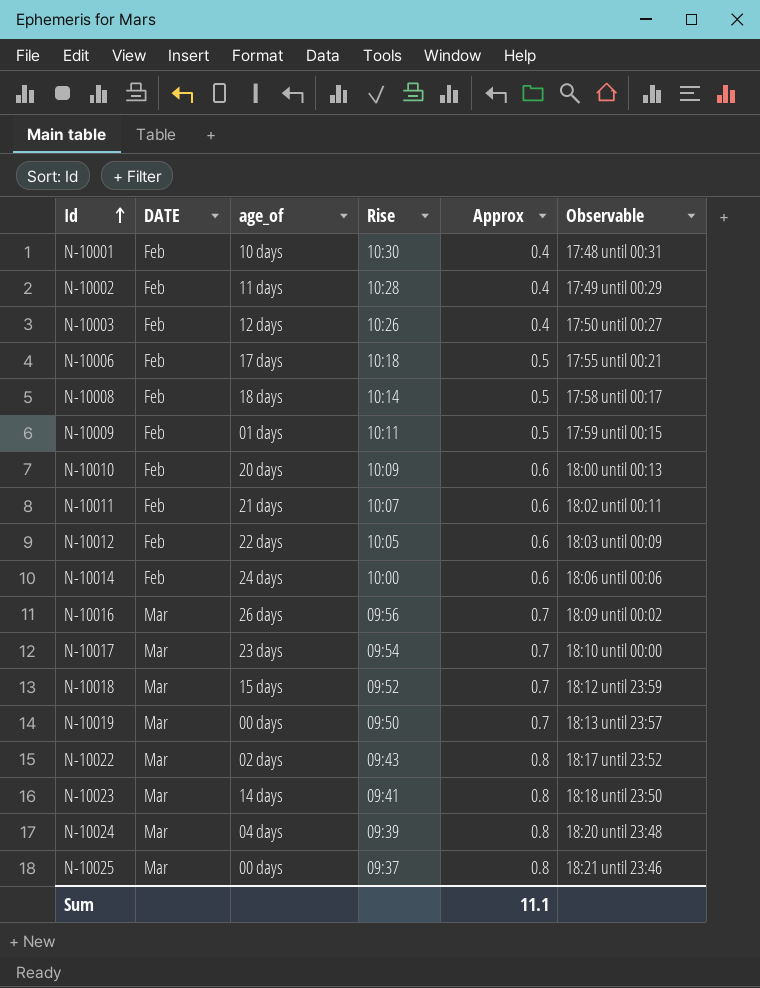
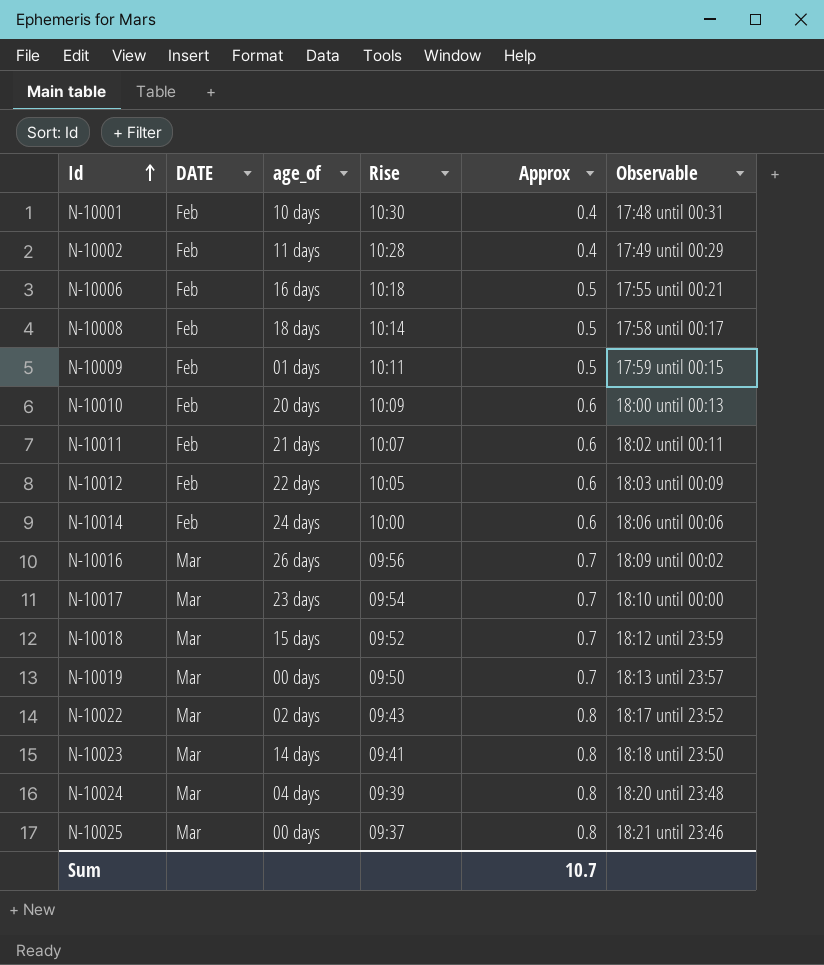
row N-10003: Feb | 12 days | 10:26 | 0.4 | 17:50 until 00:27 -> none
N-10006 | age_of: 17 days -> 16 days
Sum | Approx: 11.1 -> 10.7

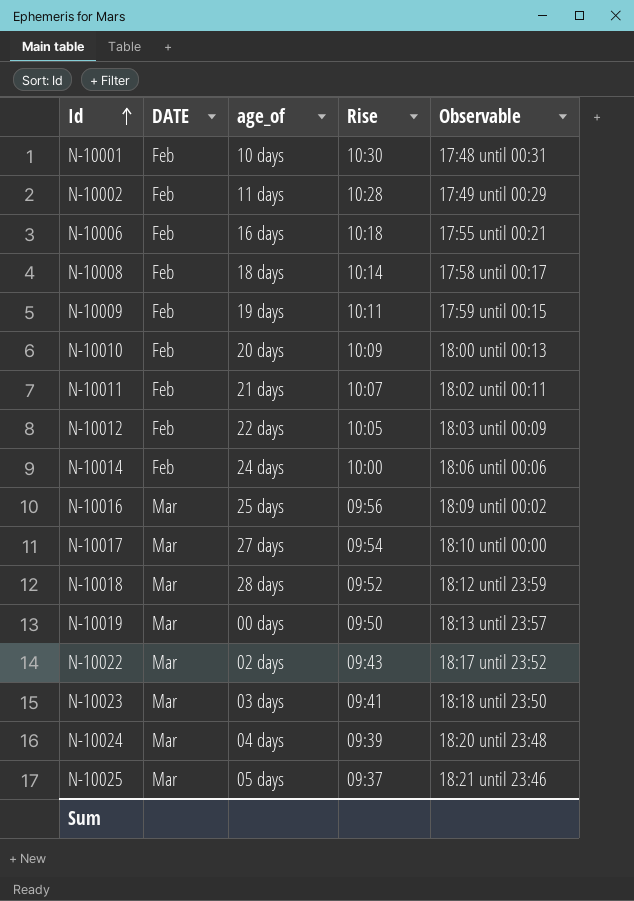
column Approx | position: 5 -> none
N-10009 | age_of: 01 days -> 19 days
N-10016 | age_of: 26 days -> 25 days
N-10017 | age_of: 23 days -> 27 days
N-10018 | age_of: 15 days -> 28 days
N-10023 | age_of: 14 days -> 03 days
N-10025 | age_of: 00 days -> 05 days

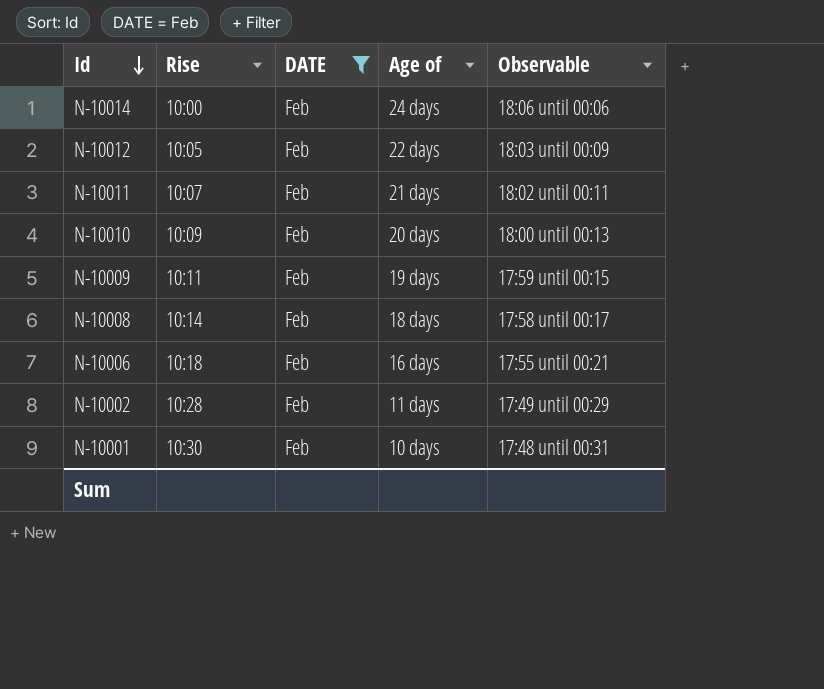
filter: none -> DATE = Feb
row order: Id ascending -> Id descending
column Rise | position: 4 -> 2
column name: age_of -> Age of

